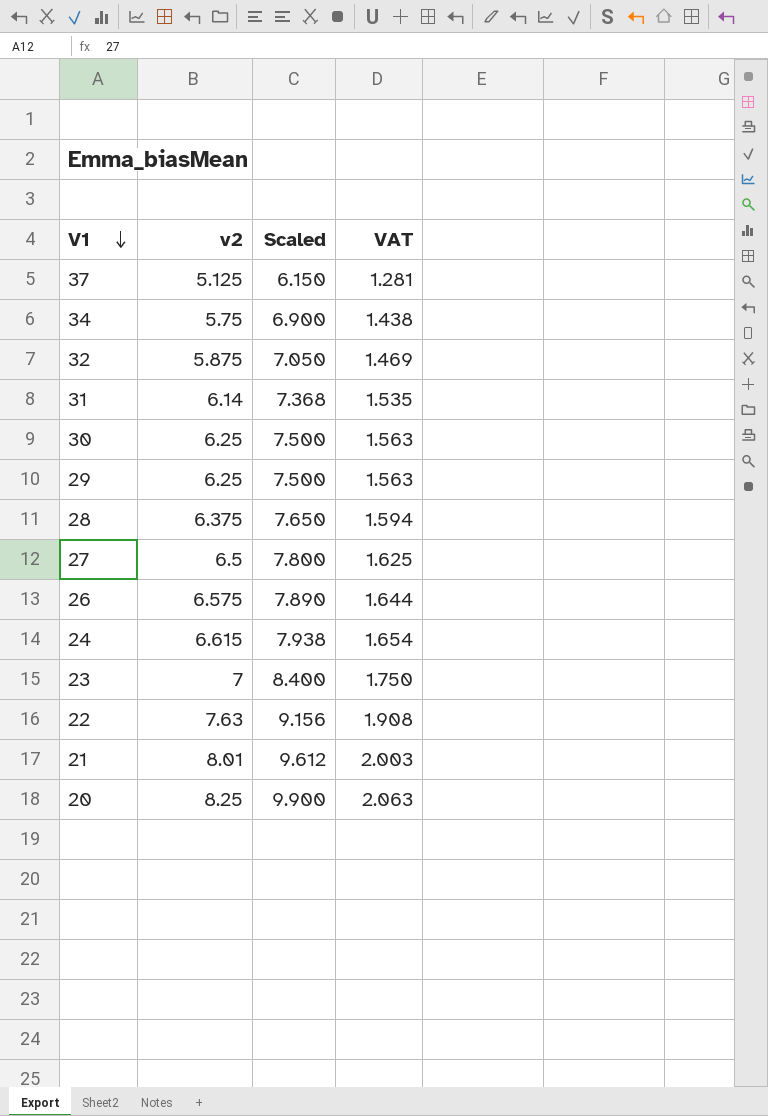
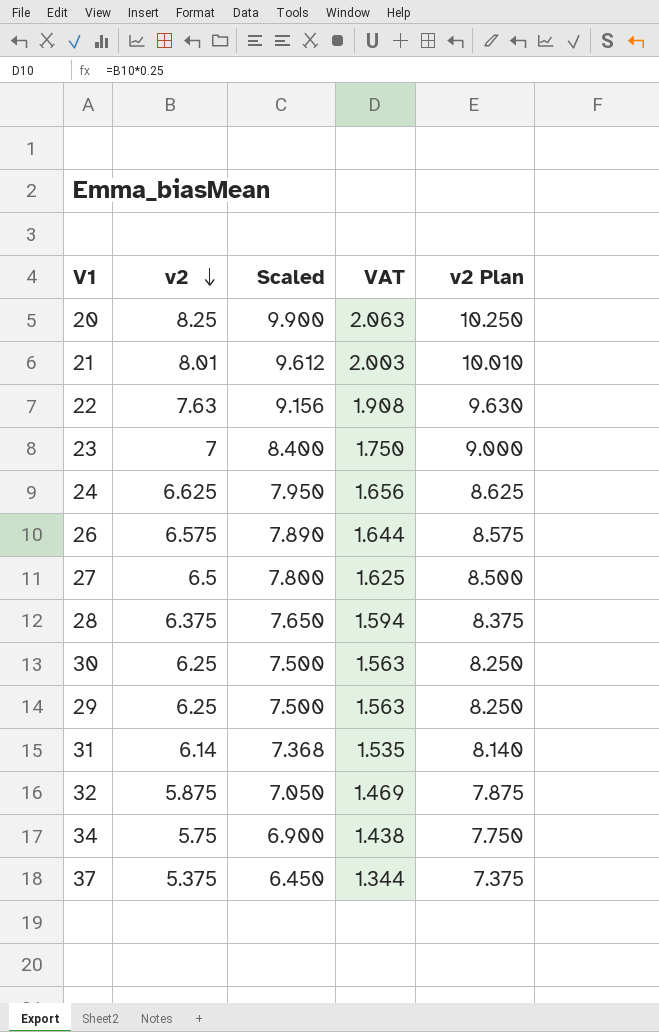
row order: V1 descending -> v2 descending
column v2 Plan | formula: none -> [v2] + 2
24 | v2: 6.615 -> 6.625
24 | Scaled: 7.938 -> 7.950
24 | VAT: 1.654 -> 1.656
37 | v2: 5.125 -> 5.375
37 | Scaled: 6.150 -> 6.450
37 | VAT: 1.281 -> 1.344

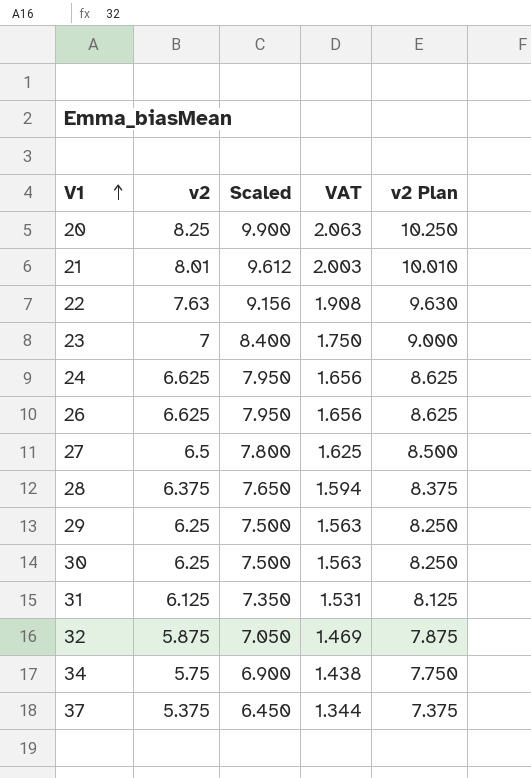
row order: v2 descending -> V1 ascending
26 | v2: 6.575 -> 6.625
26 | Scaled: 7.890 -> 7.950
26 | VAT: 1.644 -> 1.656
26 | v2 Plan: 8.575 -> 8.625
31 | v2: 6.14 -> 6.125
31 | Scaled: 7.368 -> 7.350
31 | VAT: 1.535 -> 1.531
31 | v2 Plan: 8.140 -> 8.125

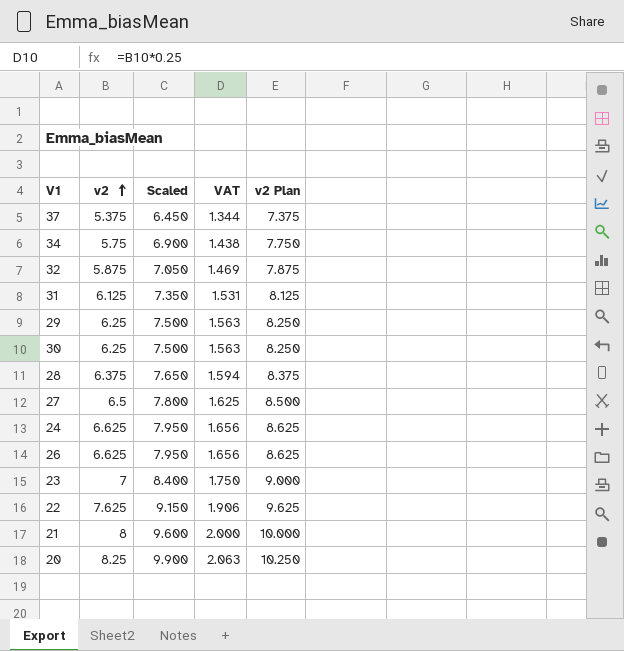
row order: V1 ascending -> v2 ascending
22 | v2: 7.63 -> 7.625
22 | Scaled: 9.156 -> 9.150
22 | VAT: 1.908 -> 1.906
22 | v2 Plan: 9.630 -> 9.625
21 | v2: 8.01 -> 8
21 | Scaled: 9.612 -> 9.600
21 | VAT: 2.003 -> 2.000
21 | v2 Plan: 10.010 -> 10.000

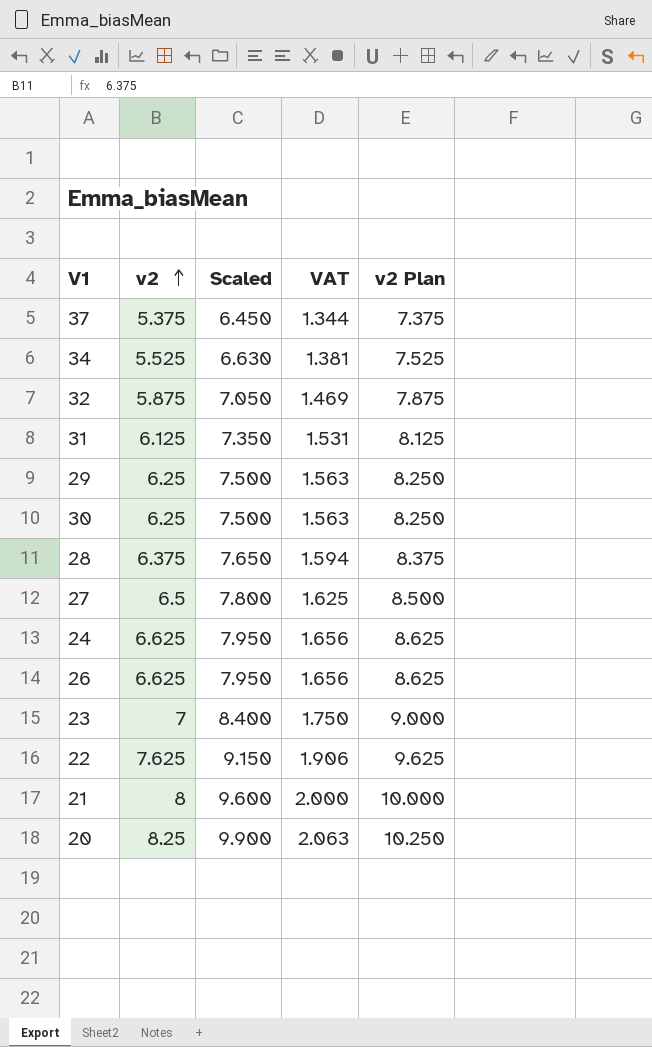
34 | v2: 5.75 -> 5.525
34 | Scaled: 6.900 -> 6.630
34 | VAT: 1.438 -> 1.381
34 | v2 Plan: 7.750 -> 7.525

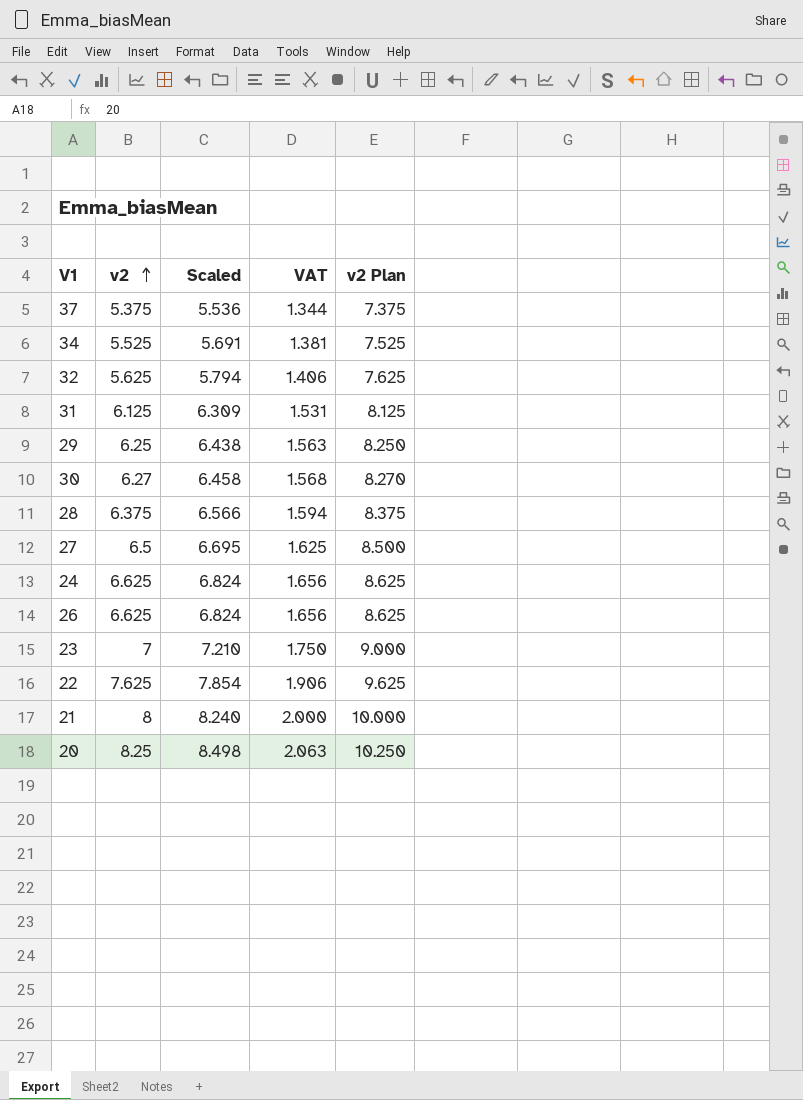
column Scaled | formula: [v2] * 1.2 -> [v2] * 1.03
32 | v2: 5.875 -> 5.625
32 | VAT: 1.469 -> 1.406
32 | v2 Plan: 7.875 -> 7.625
30 | v2: 6.25 -> 6.27
30 | VAT: 1.563 -> 1.568
30 | v2 Plan: 8.250 -> 8.270

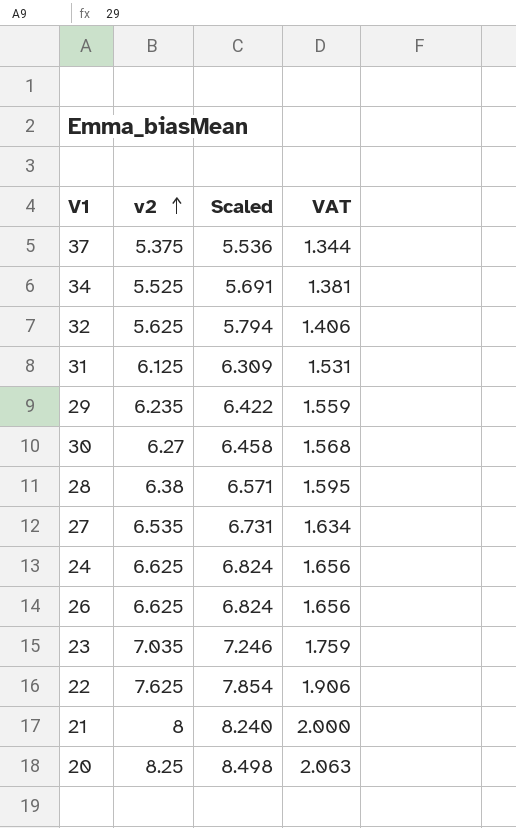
column v2 Plan | formula: [v2] + 2 -> none
29 | v2: 6.25 -> 6.235
29 | Scaled: 6.438 -> 6.422
29 | VAT: 1.563 -> 1.559
28 | v2: 6.375 -> 6.38
28 | Scaled: 6.566 -> 6.571
28 | VAT: 1.594 -> 1.595
27 | v2: 6.5 -> 6.535
27 | Scaled: 6.695 -> 6.731
27 | VAT: 1.625 -> 1.634
23 | v2: 7 -> 7.035
23 | Scaled: 7.210 -> 7.246
23 | VAT: 1.750 -> 1.759

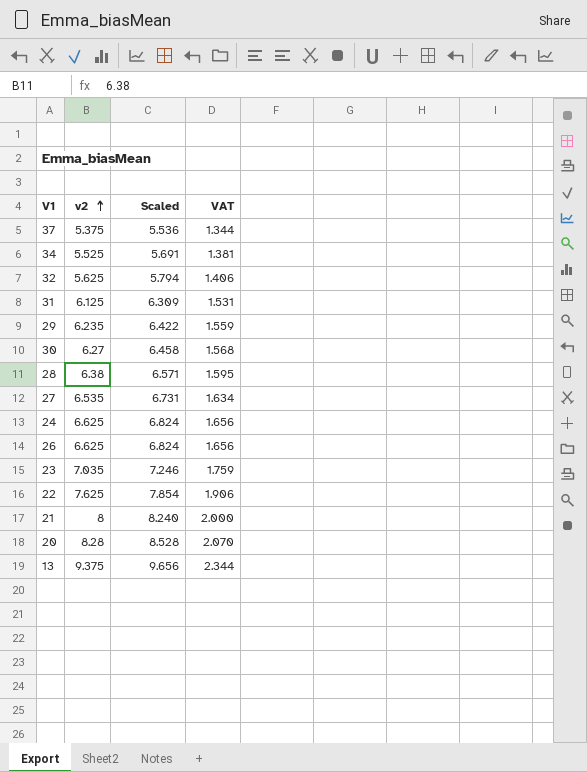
20 | v2: 8.25 -> 8.28
20 | Scaled: 8.498 -> 8.528
20 | VAT: 2.063 -> 2.070
row 13: none -> 9.375 | 9.656 | 2.344

